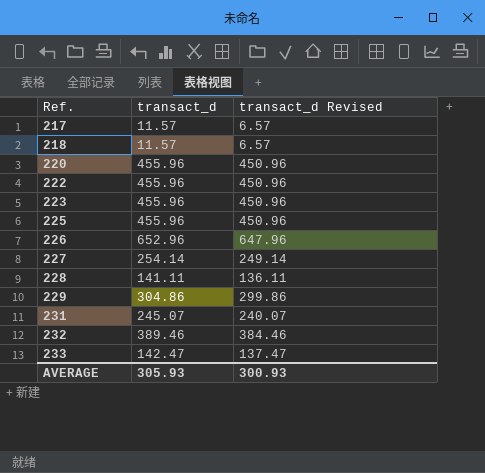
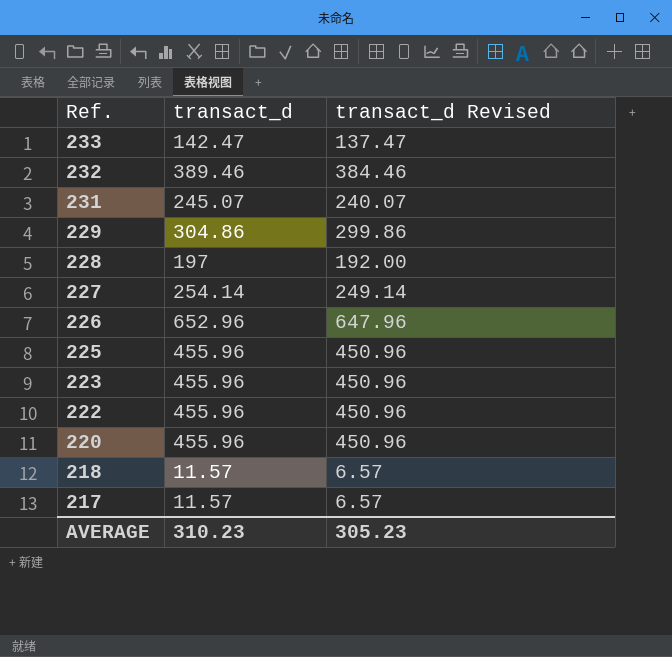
row order: Ref. ascending -> Ref. descending
228 | transact_d: 141.11 -> 197
228 | transact_d Revised: 136.11 -> 192.00
AVERAGE | transact_d: 305.93 -> 310.23
AVERAGE | transact_d Revised: 300.93 -> 305.23

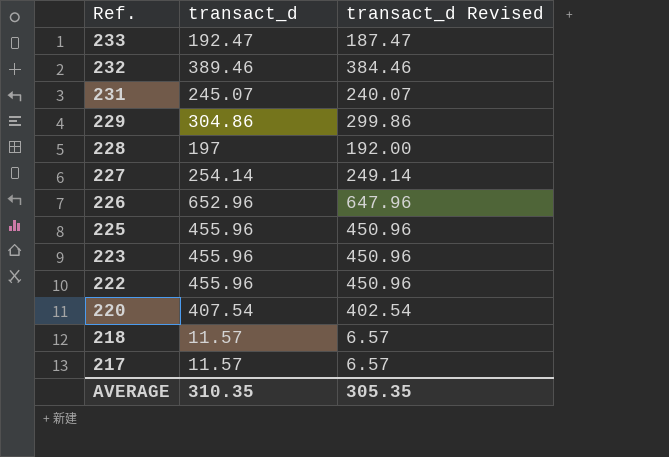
233 | transact_d: 142.47 -> 192.47
233 | transact_d Revised: 137.47 -> 187.47
220 | transact_d: 455.96 -> 407.54
220 | transact_d Revised: 450.96 -> 402.54
AVERAGE | transact_d: 310.23 -> 310.35
AVERAGE | transact_d Revised: 305.23 -> 305.35

